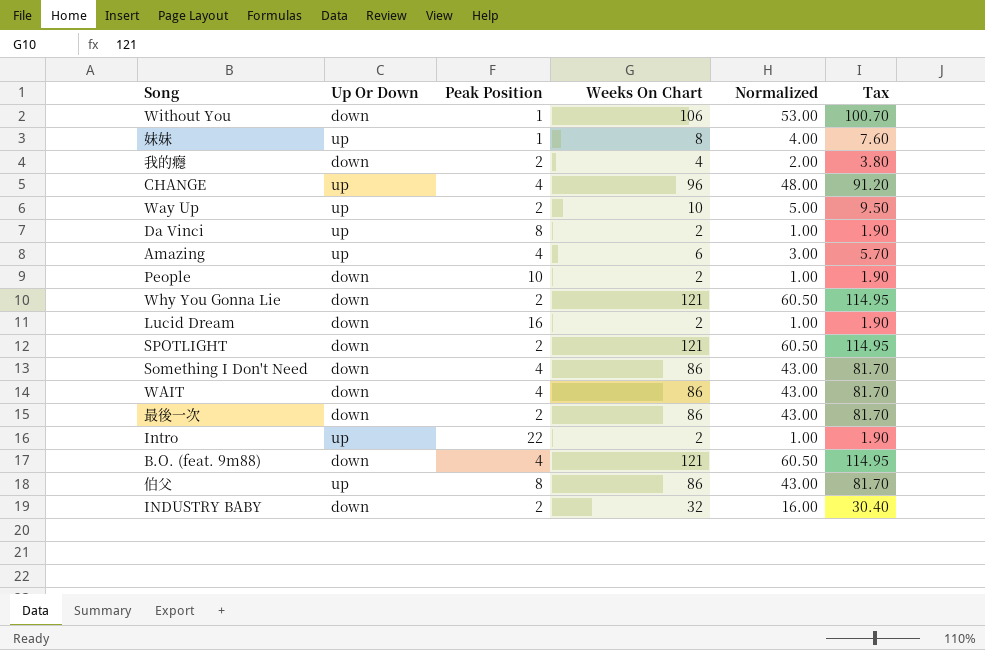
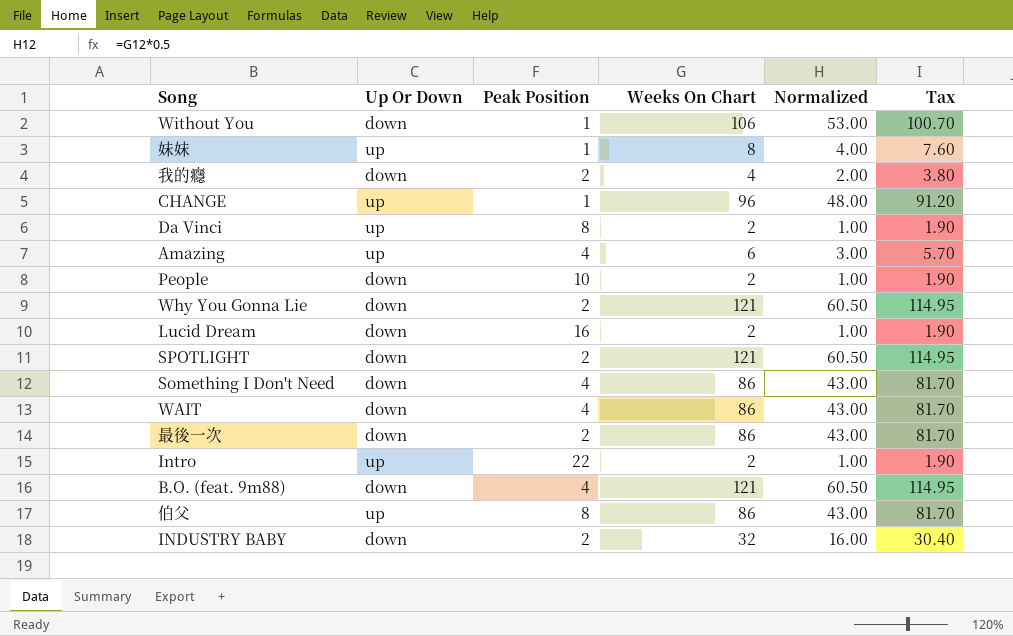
row Way Up: up | 2 | 10 | 5.00 | 9.50 -> none
CHANGE | Peak Position: 4 -> 1

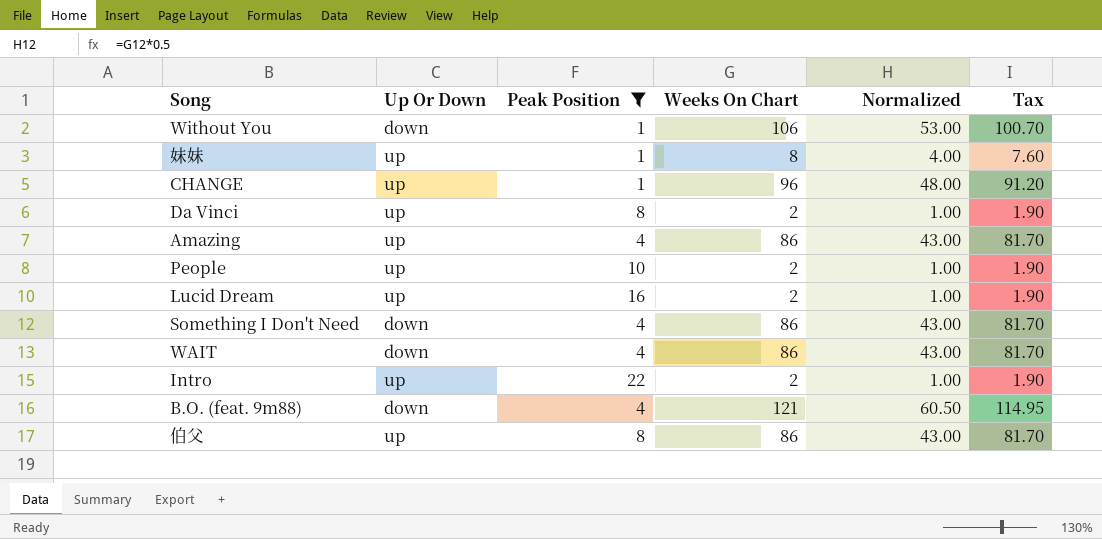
filter: none -> Peak Position != 2
Amazing | Weeks On Chart: 6 -> 86
Amazing | Normalized: 3.00 -> 43.00
Amazing | Tax: 5.70 -> 81.70
People | Up Or Down: down -> up
Lucid Dream | Up Or Down: down -> up

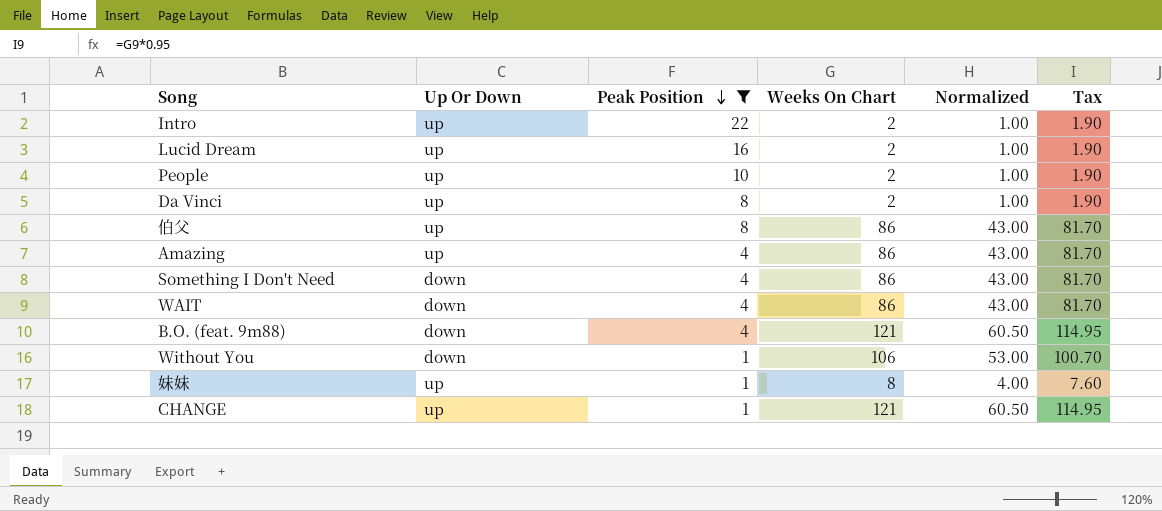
row order: none -> Peak Position descending
CHANGE | Weeks On Chart: 96 -> 121
CHANGE | Normalized: 48.00 -> 60.50
CHANGE | Tax: 91.20 -> 114.95

